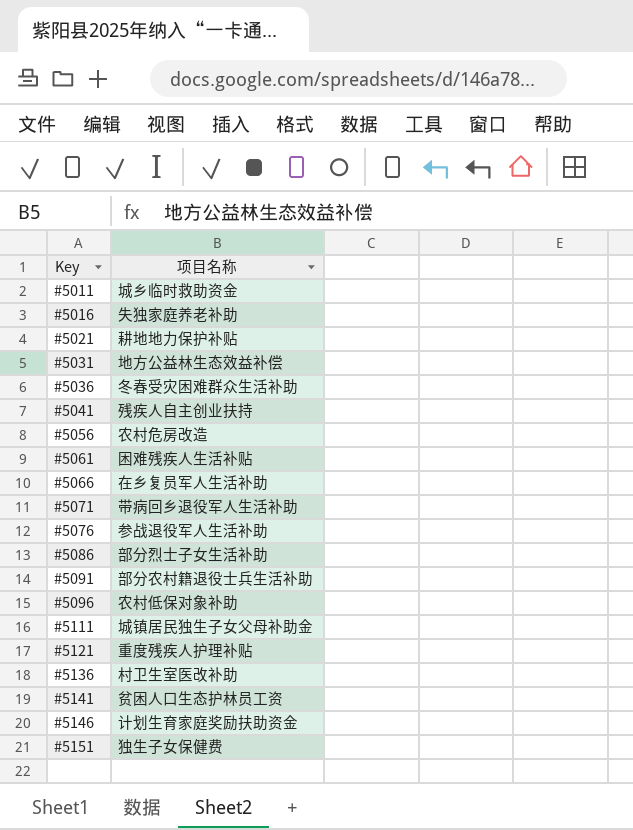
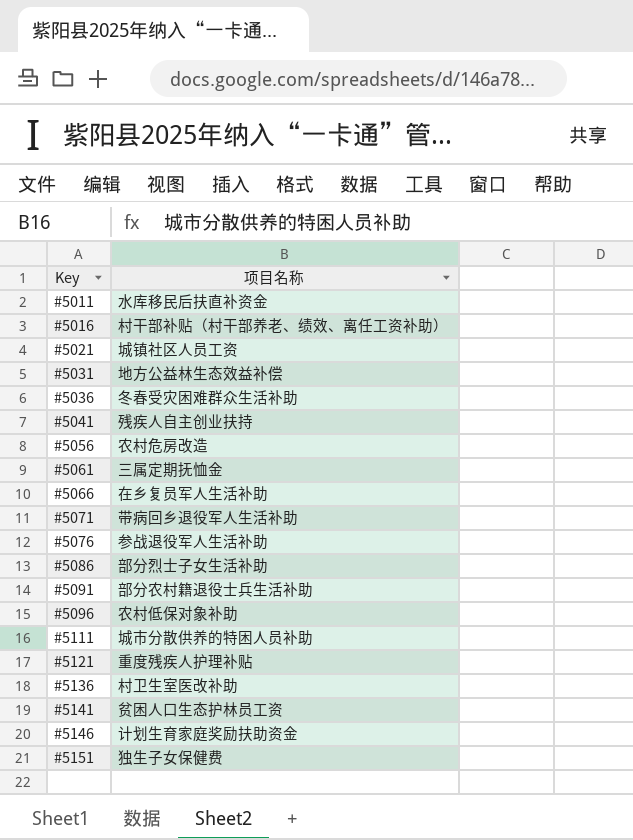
#5011 | 项目名称: 城乡临时救助资金 -> 水库移民后扶直补资金
#5016 | 项目名称: 失独家庭养老补助 -> 村干部补贴（村干部养老、绩效、离任工资补助）
#5021 | 项目名称: 耕地地力保护补贴 -> 城镇社区人员工资
#5061 | 项目名称: 困难残疾人生活补贴 -> 三属定期抚恤金
#5111 | 项目名称: 城镇居民独生子女父母补助金 -> 城市分散供养的特困人员补助

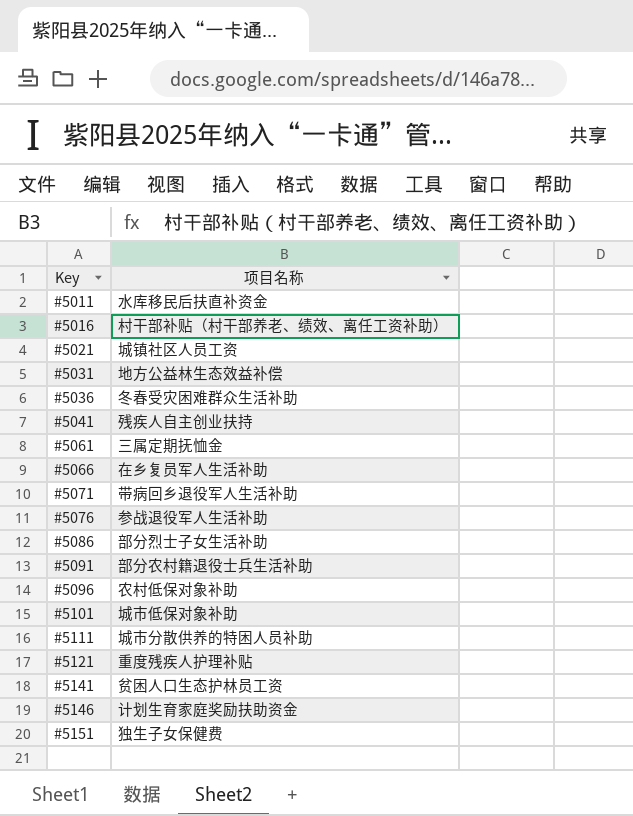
row #5056: 农村危房改造 -> none
row #5136: 村卫生室医改补助 -> none
row #5101: none -> 城市低保对象补助

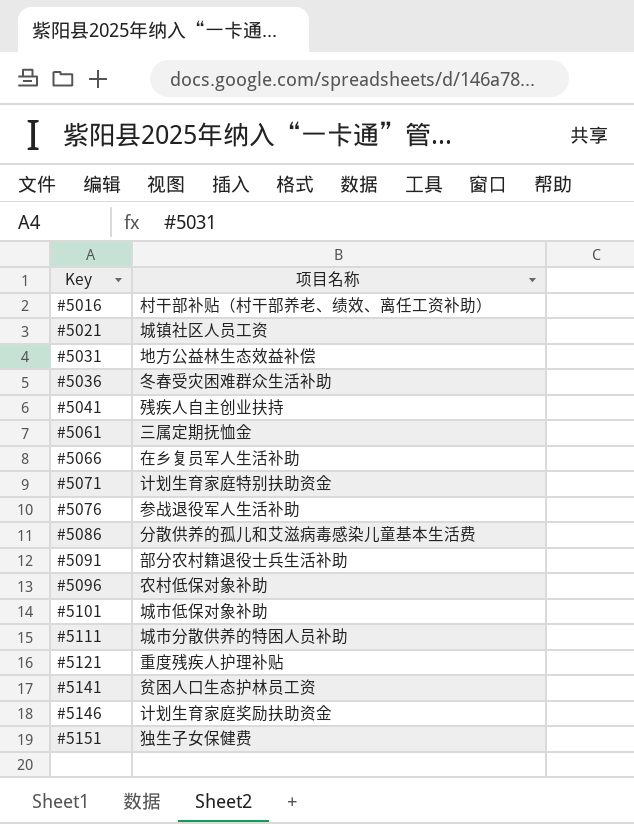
row #5011: 水库移民后扶直补资金 -> none
#5071 | 项目名称: 带病回乡退役军人生活补助 -> 计划生育家庭特别扶助资金
#5086 | 项目名称: 部分烈士子女生活补助 -> 分散供养的孤儿和艾滋病毒感染儿童基本生活费

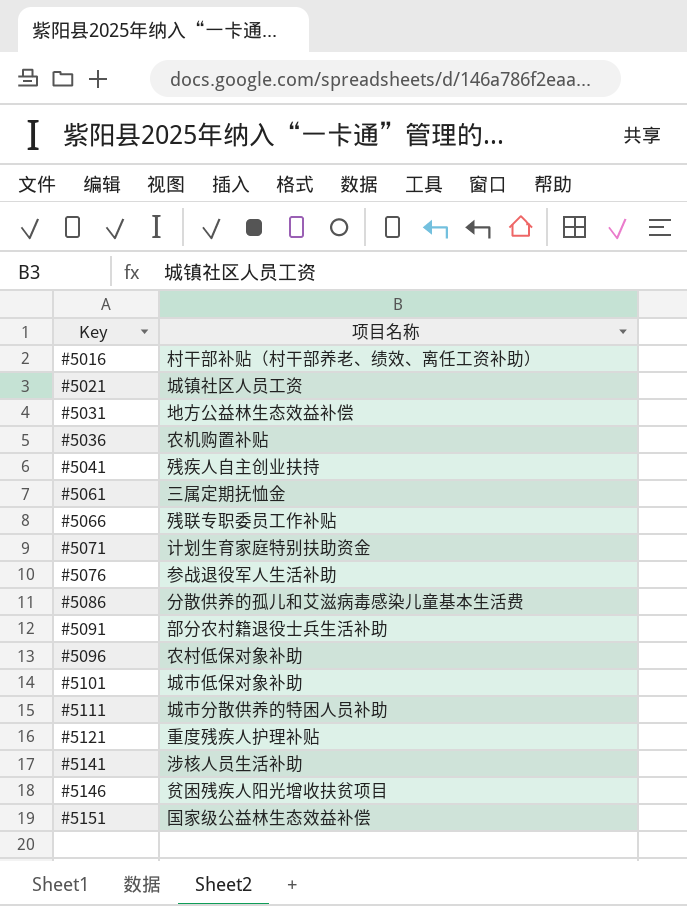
#5036 | 项目名称: 冬春受灾困难群众生活补助 -> 农机购置补贴
#5066 | 项目名称: 在乡复员军人生活补助 -> 残联专职委员工作补贴
#5141 | 项目名称: 贫困人口生态护林员工资 -> 涉核人员生活补助
#5146 | 项目名称: 计划生育家庭奖励扶助资金 -> 贫困残疾人阳光增收扶贫项目
#5151 | 项目名称: 独生子女保健费 -> 国家级公益林生态效益补偿

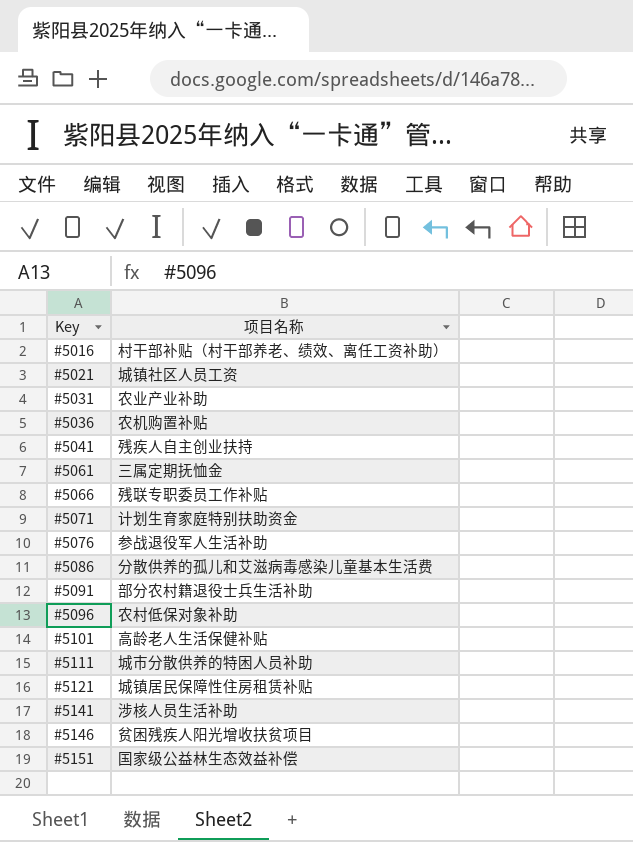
#5031 | 项目名称: 地方公益林生态效益补偿 -> 农业产业补助
#5101 | 项目名称: 城市低保对象补助 -> 高龄老人生活保健补贴
#5121 | 项目名称: 重度残疾人护理补贴 -> 城镇居民保障性住房租赁补贴

